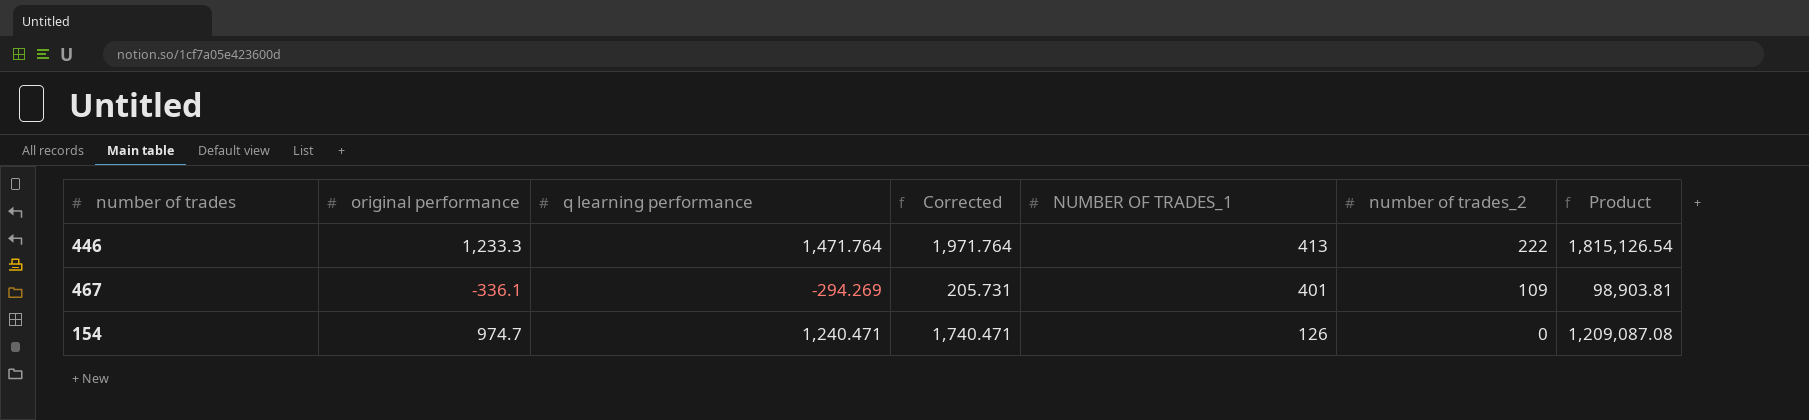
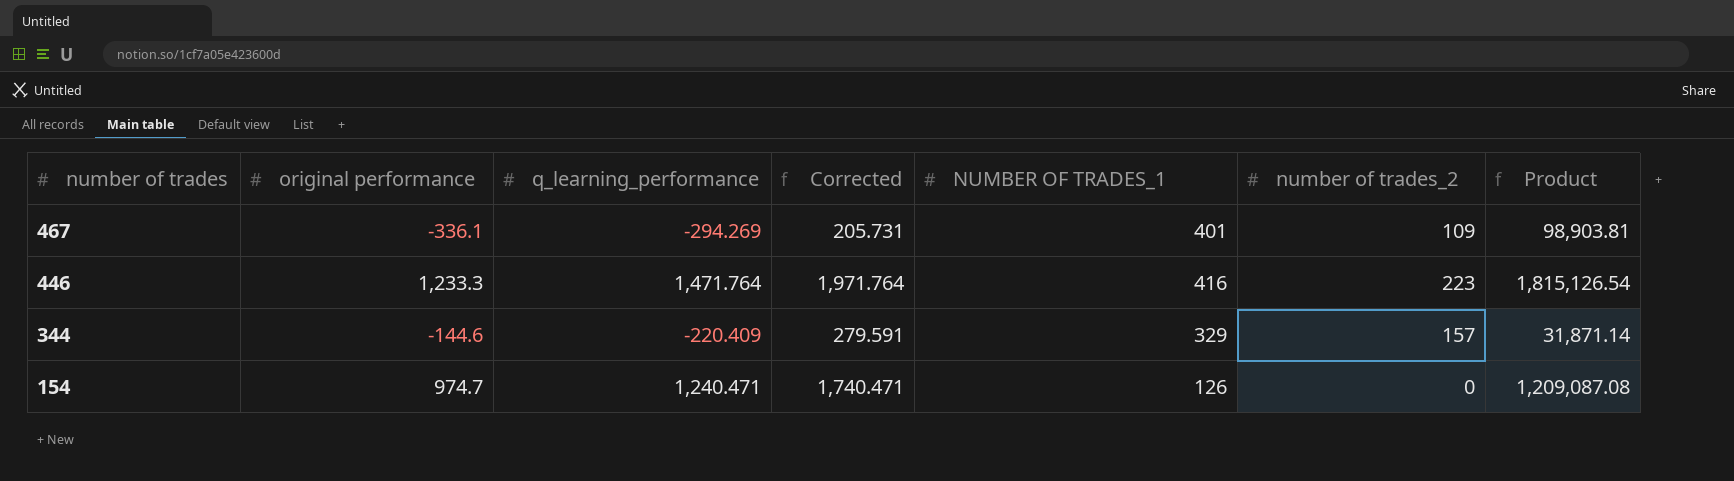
row order: NUMBER OF TRADES_1 descending -> number of trades descending
column name: q learning performance -> q_learning_performance
446 | NUMBER OF TRADES_1: 413 -> 416
446 | number of trades_2: 222 -> 223
row 344: none -> -144.6 | -220.409 | 279.591 | 329 | 157 | 31,871.14

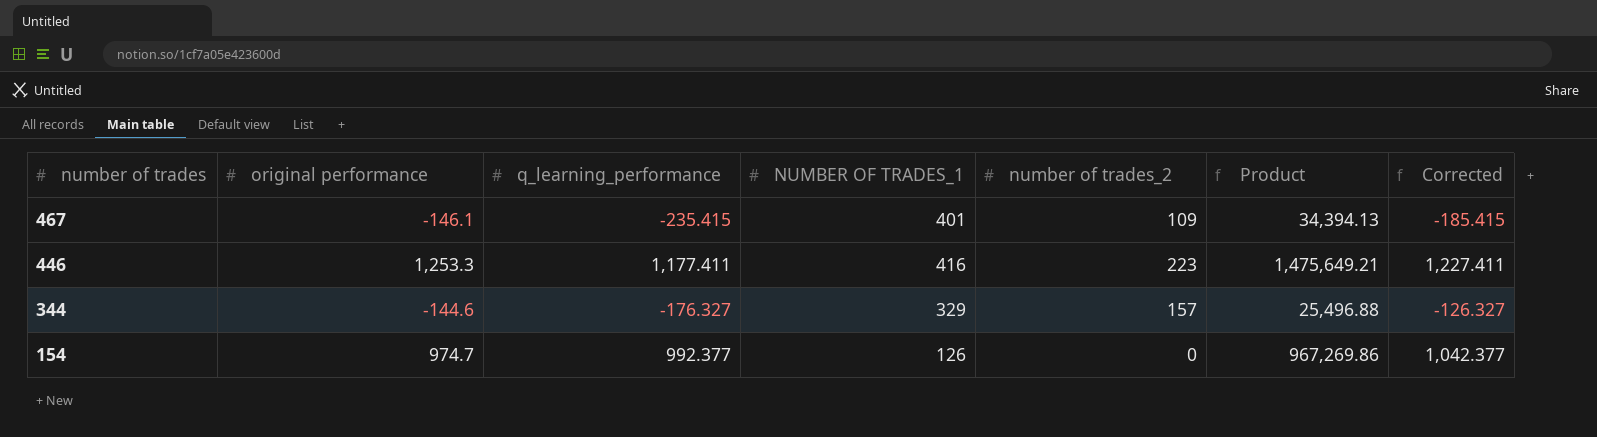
column Corrected | formula: [q_learning_performance] + 500 -> [q_learning_performance] + 50
column Corrected | position: 4 -> 7
467 | original performance: -336.1 -> -146.1
467 | q_learning_performance: -294.269 -> -235.415
467 | Product: 98,903.81 -> 34,394.13
446 | original performance: 1,233.3 -> 1,253.3
446 | q_learning_performance: 1,471.764 -> 1,177.411
446 | Product: 1,815,126.54 -> 1,475,649.21
344 | q_learning_performance: -220.409 -> -176.327
344 | Product: 31,871.14 -> 25,496.88
154 | q_learning_performance: 1,240.471 -> 992.377
154 | Product: 1,209,087.08 -> 967,269.86

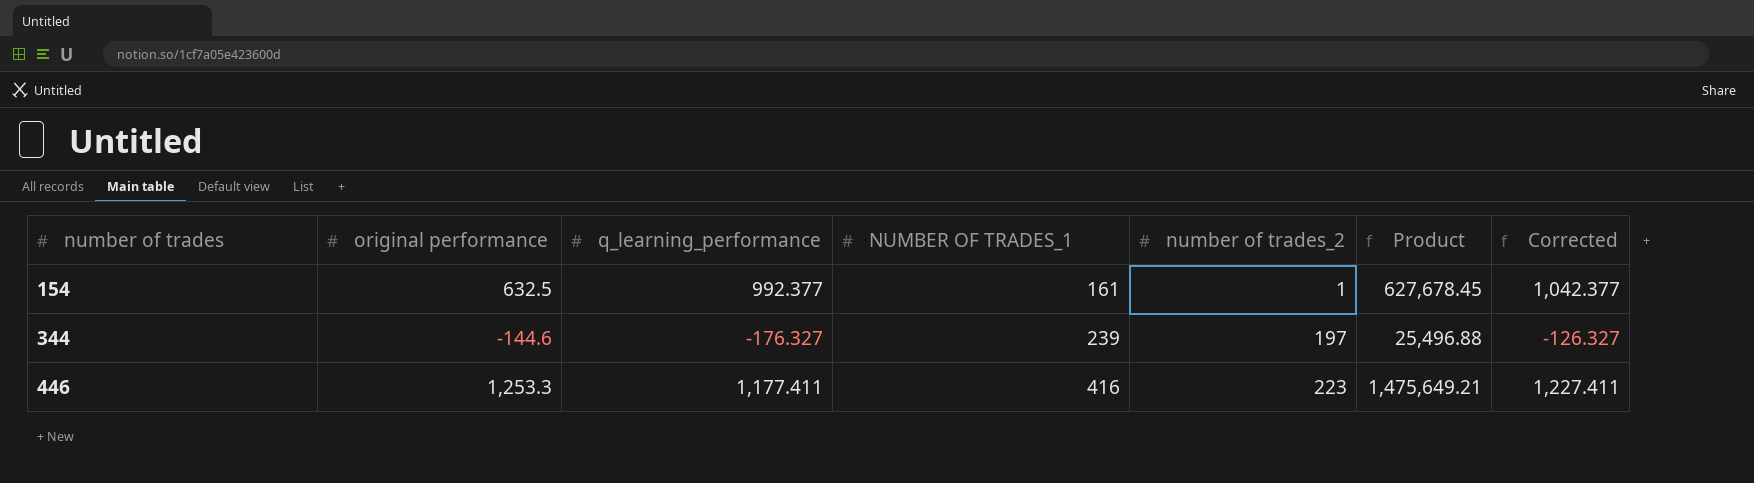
row order: number of trades descending -> number of trades ascending
row 467: -146.1 | -235.415 | 401 | 109 | 34,394.13 | -185.415 -> none
154 | original performance: 974.7 -> 632.5
154 | NUMBER OF TRADES_1: 126 -> 161
154 | number of trades_2: 0 -> 1
154 | Product: 967,269.86 -> 627,678.45
344 | NUMBER OF TRADES_1: 329 -> 239
344 | number of trades_2: 157 -> 197

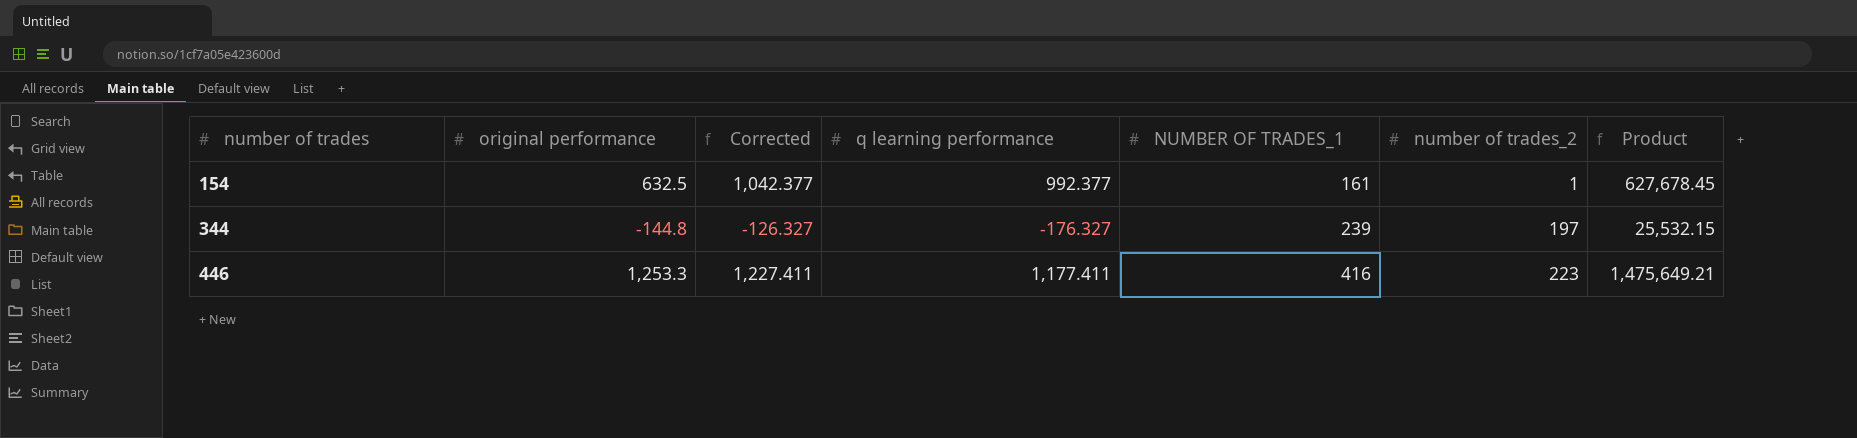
column Corrected | position: 7 -> 3
column name: q_learning_performance -> q learning performance
344 | original performance: -144.6 -> -144.8
344 | Product: 25,496.88 -> 25,532.15

